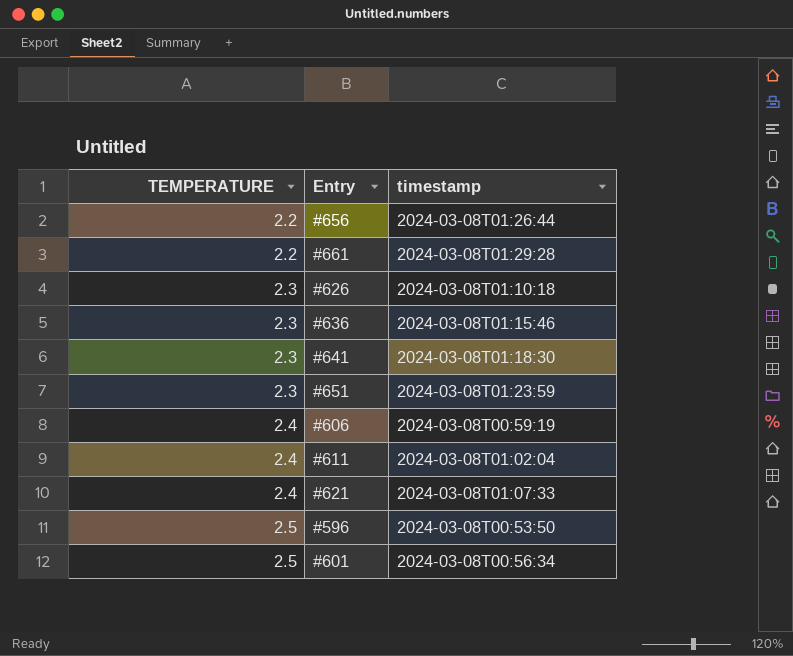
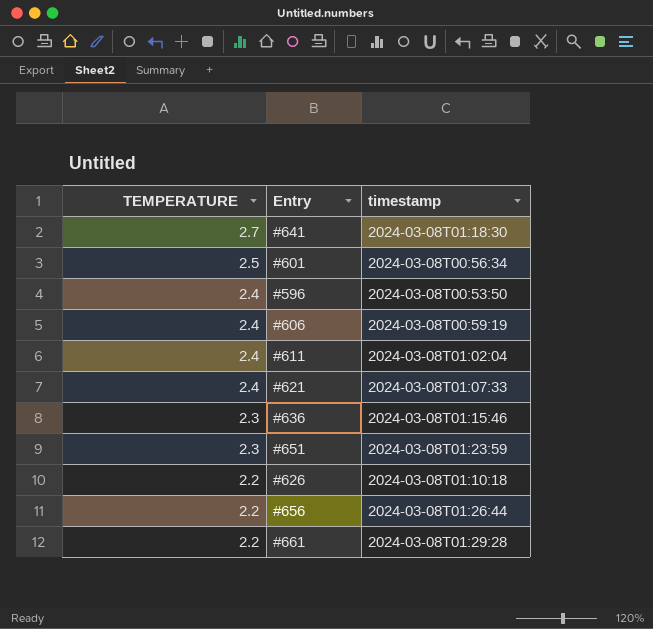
row order: TEMPERATURE ascending -> TEMPERATURE descending
#641 | TEMPERATURE: 2.3 -> 2.7
#596 | TEMPERATURE: 2.5 -> 2.4
#626 | TEMPERATURE: 2.3 -> 2.2

